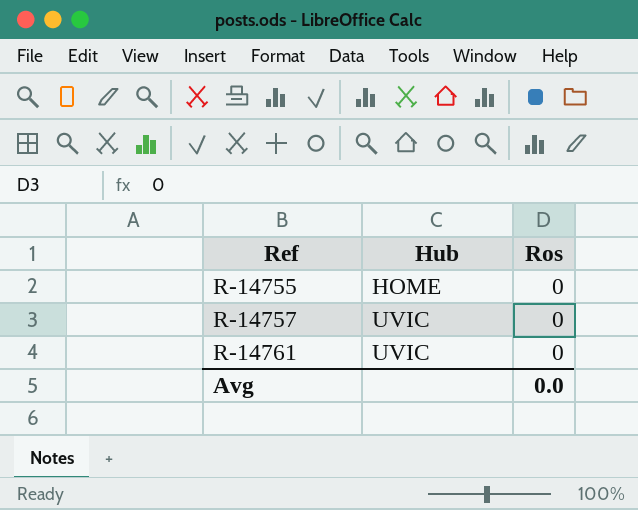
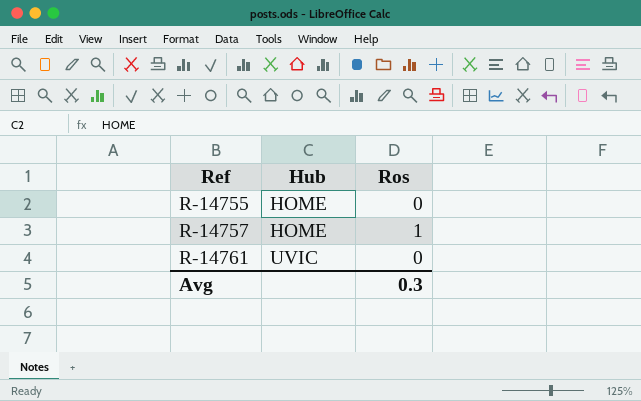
R-14757 | Hub: UVIC -> HOME
R-14757 | Ros: 0 -> 1
Avg | Ros: 0.0 -> 0.3

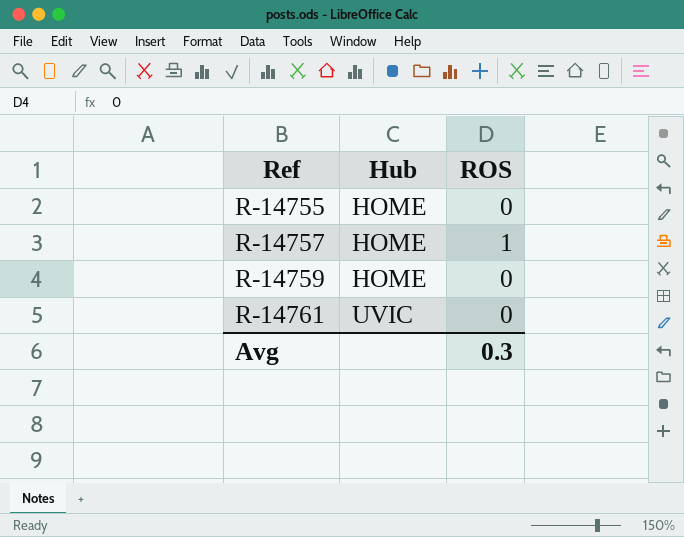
column name: Ros -> ROS
row R-14759: none -> HOME | 0

